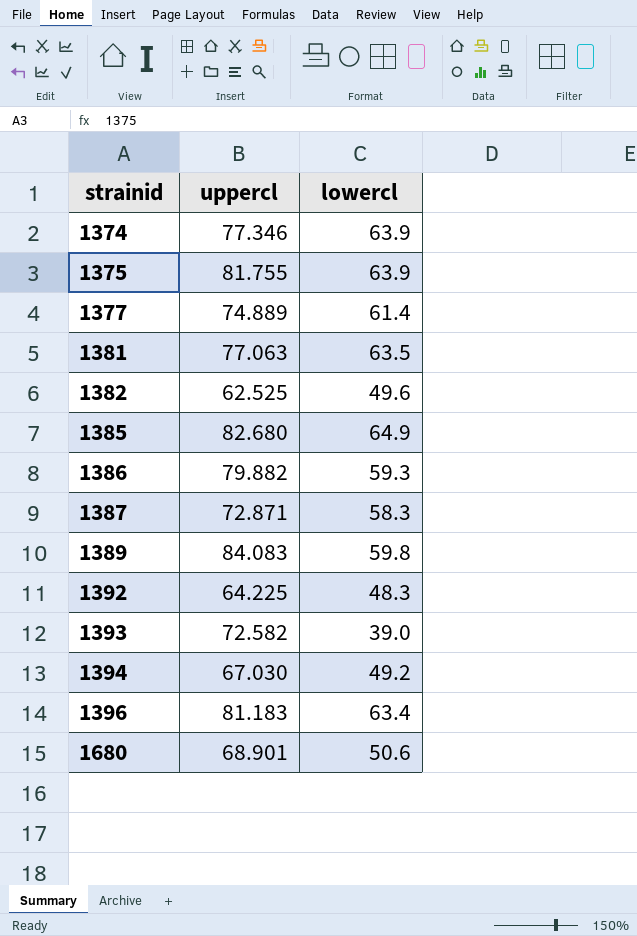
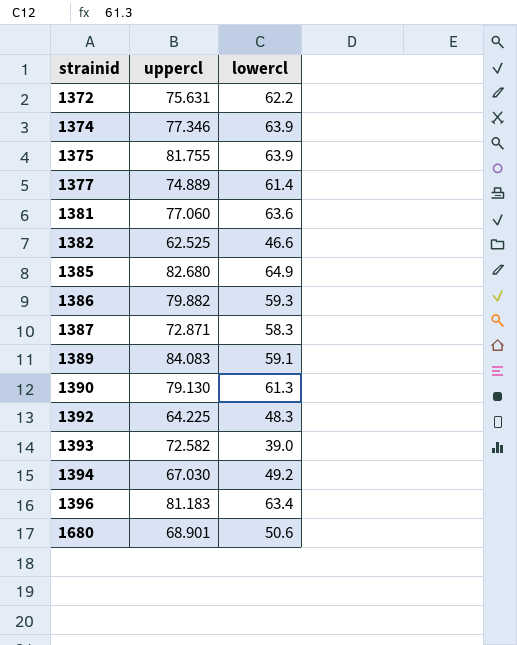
row 1372: none -> 75.631 | 62.2
1381 | uppercl: 77.063 -> 77.060
1381 | lowercl: 63.5 -> 63.6
1382 | lowercl: 49.6 -> 46.6
1389 | lowercl: 59.8 -> 59.1
row 1390: none -> 79.130 | 61.3

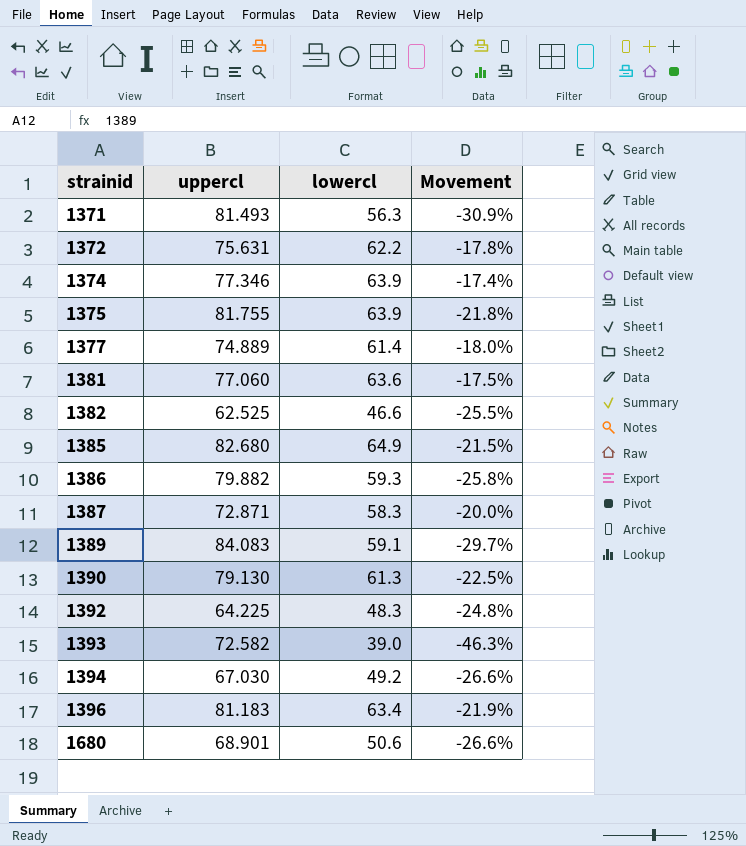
column Movement | formula: none -> ([lowercl] - [uppercl]) / [uppercl]
row 1371: none -> 81.493 | 56.3 | -30.9%

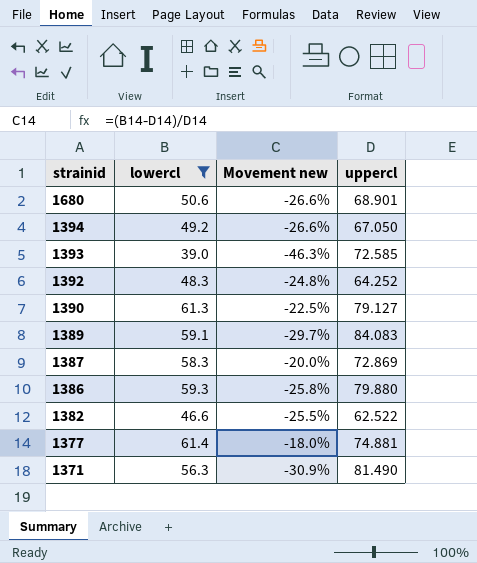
filter: none -> lowercl <= 61.4
row order: strainid ascending -> strainid descending
column name: Movement -> Movement new
column uppercl | position: 2 -> 4
1394 | uppercl: 67.030 -> 67.050
1393 | uppercl: 72.582 -> 72.585
1392 | uppercl: 64.225 -> 64.252
1390 | uppercl: 79.130 -> 79.127
1387 | uppercl: 72.871 -> 72.869
1386 | uppercl: 79.882 -> 79.880
1382 | uppercl: 62.525 -> 62.522
1377 | uppercl: 74.889 -> 74.881
1371 | uppercl: 81.493 -> 81.490

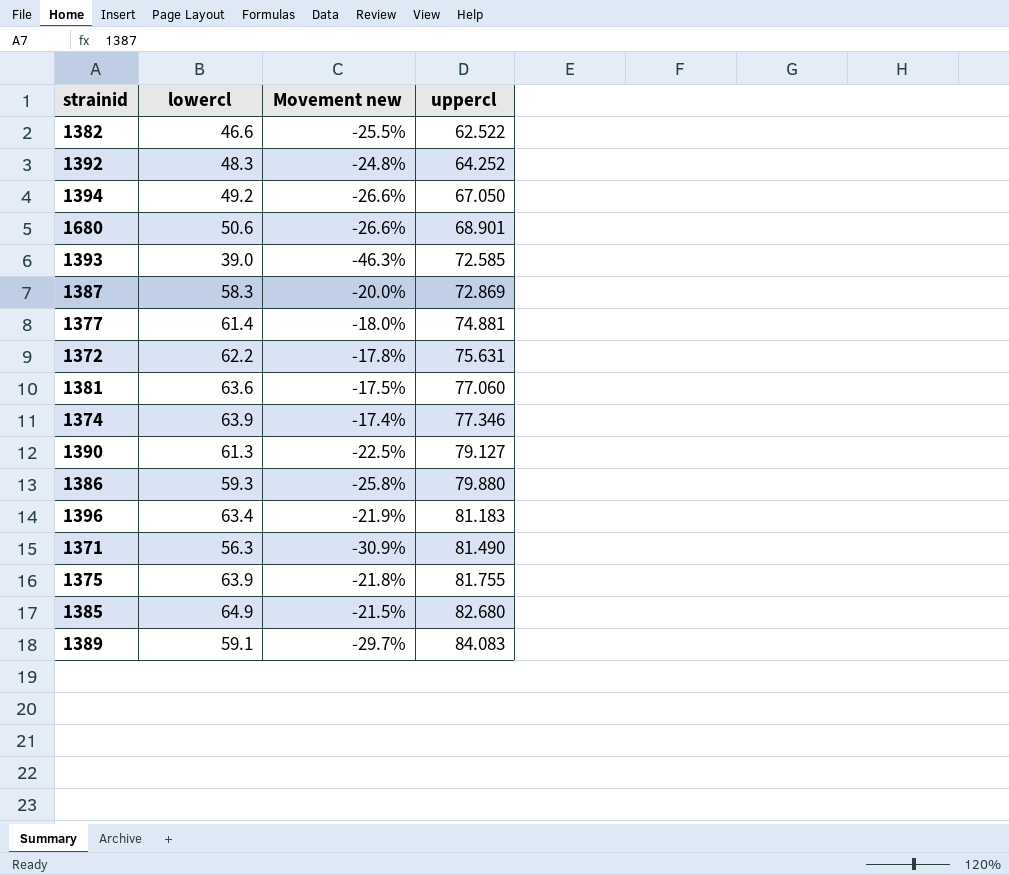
filter: lowercl <= 61.4 -> none
row order: strainid descending -> uppercl ascending

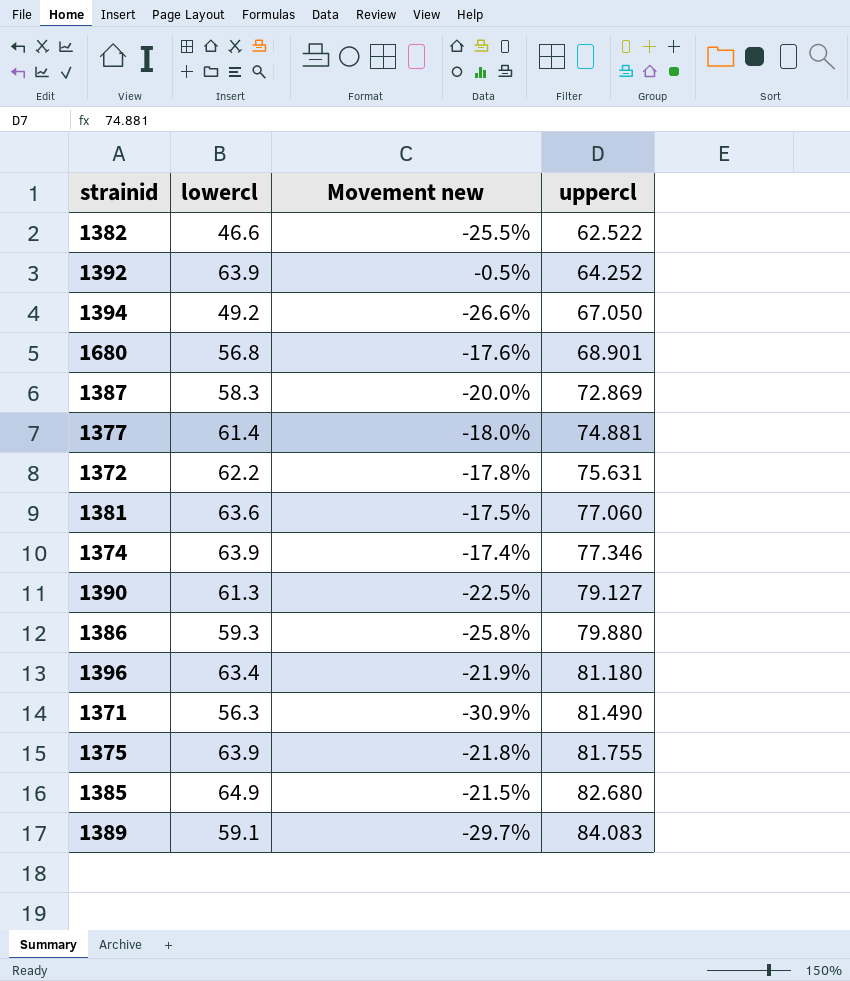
row 1393: 39.0 | -46.3% | 72.585 -> none
1392 | lowercl: 48.3 -> 63.9
1392 | Movement new: -24.8% -> -0.5%
1680 | lowercl: 50.6 -> 56.8
1680 | Movement new: -26.6% -> -17.6%
1396 | uppercl: 81.183 -> 81.180

